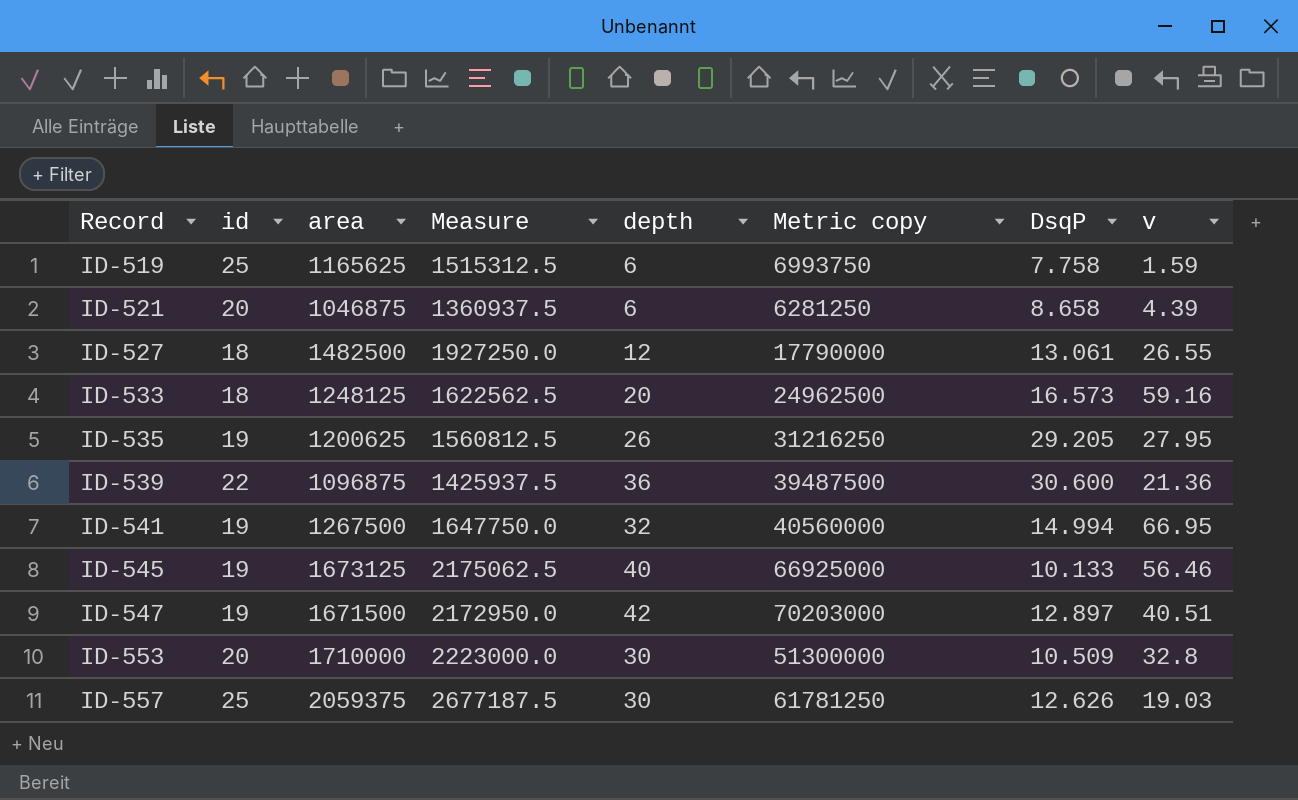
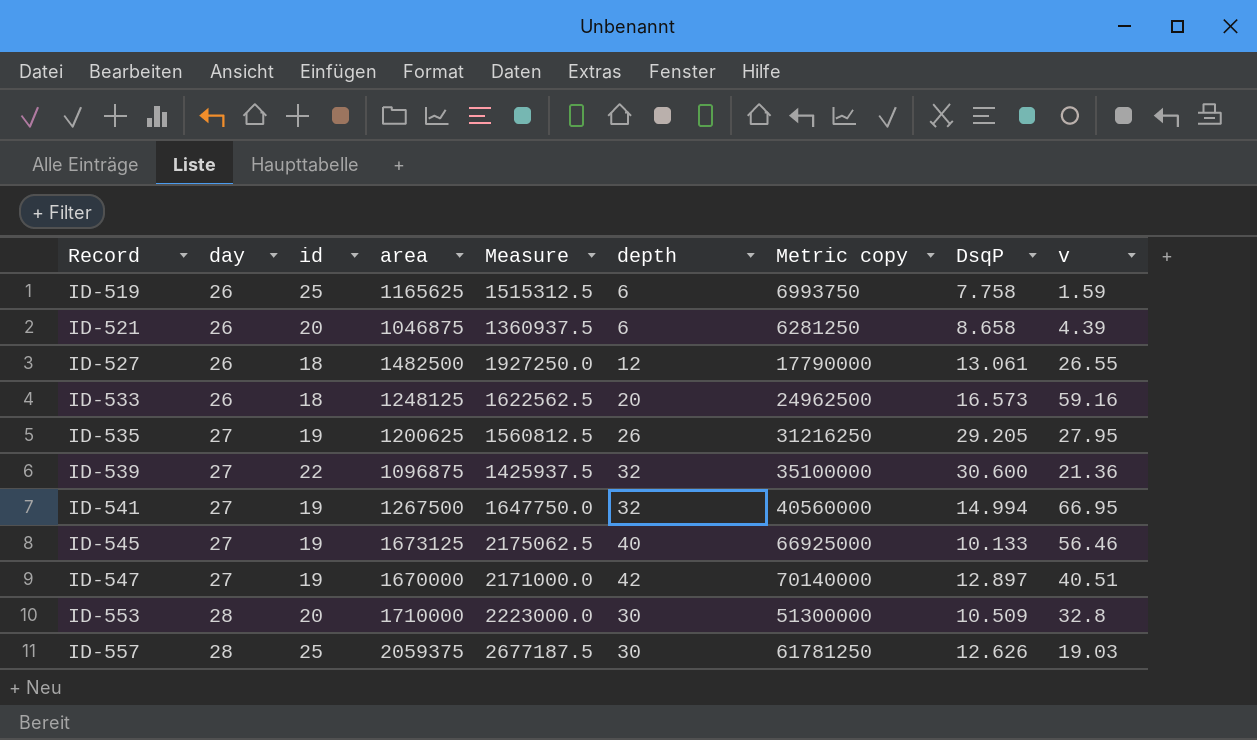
column day | position: none -> 2
ID-539 | depth: 36 -> 32
ID-539 | Metric copy: 39487500 -> 35100000
ID-547 | area: 1671500 -> 1670000
ID-547 | Measure: 2172950.0 -> 2171000.0
ID-547 | Metric copy: 70203000 -> 70140000

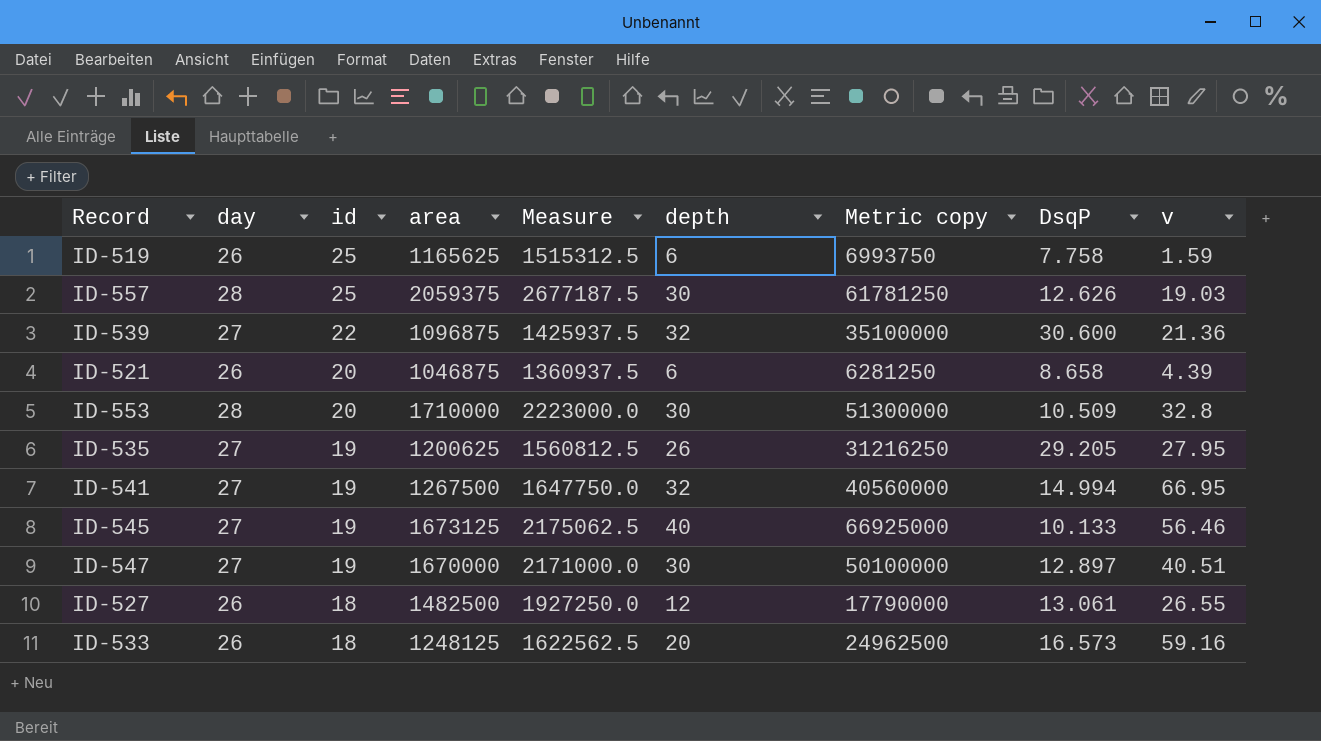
row order: Record ascending -> id descending
ID-547 | depth: 42 -> 30
ID-547 | Metric copy: 70140000 -> 50100000

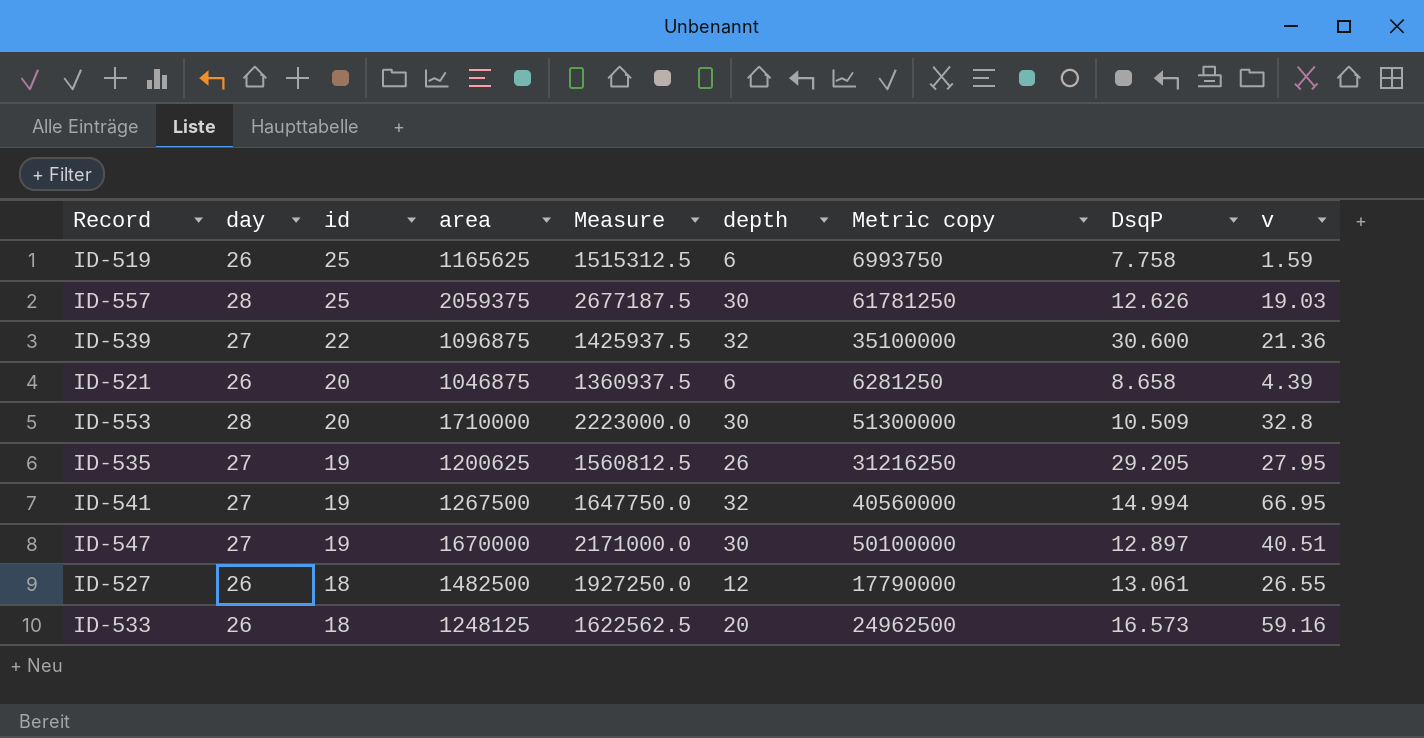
row ID-545: 27 | 19 | 1673125 | 2175062.5 | 40 | 66925000 | 10.133 | 56.46 -> none

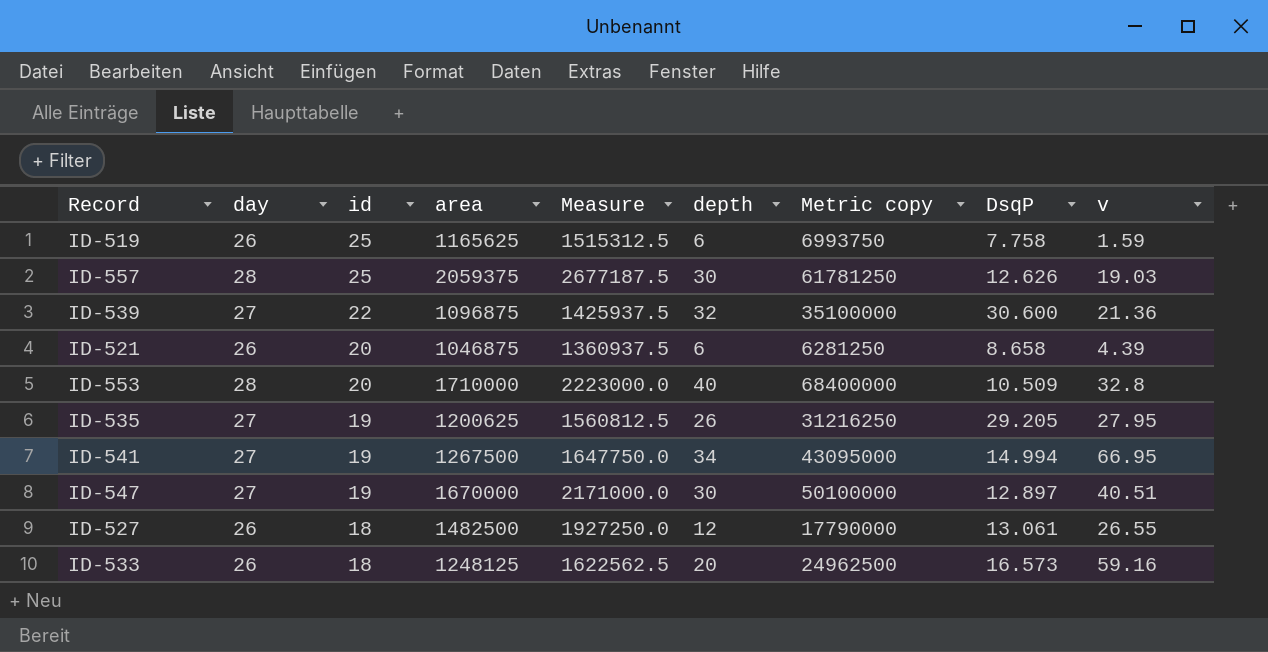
ID-553 | depth: 30 -> 40
ID-553 | Metric copy: 51300000 -> 68400000
ID-541 | depth: 32 -> 34
ID-541 | Metric copy: 40560000 -> 43095000

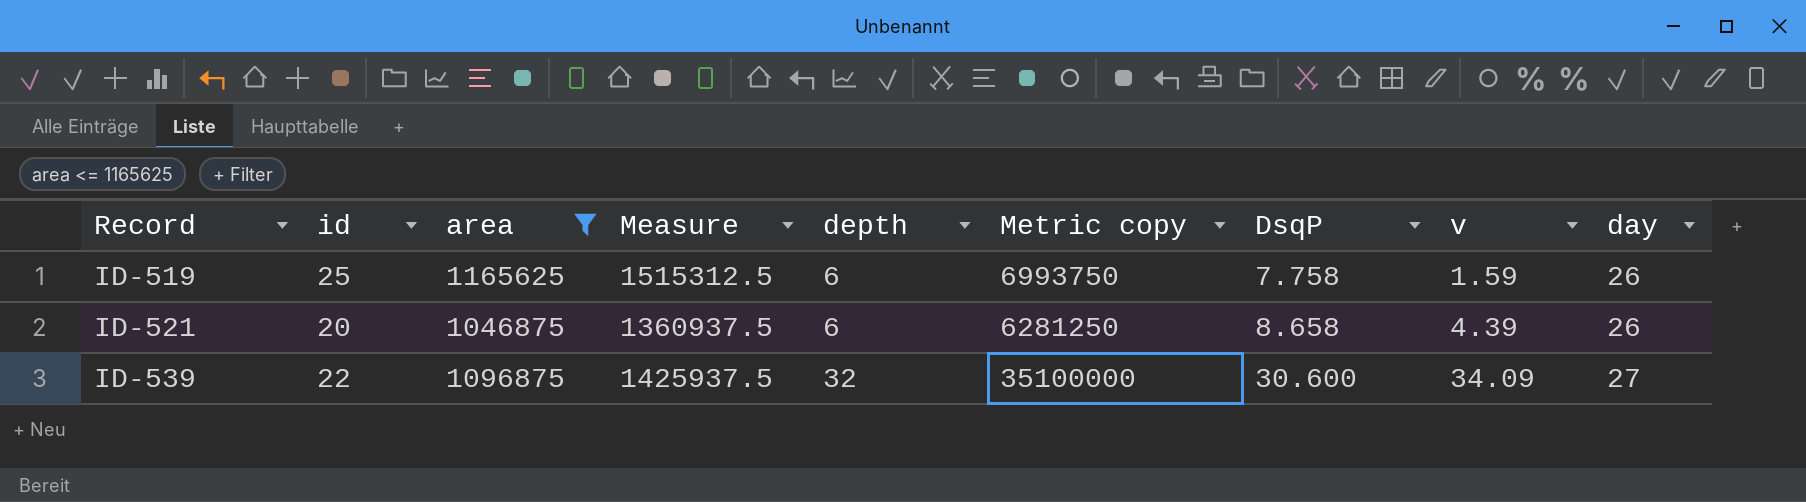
filter: none -> area <= 1165625
row order: id descending -> Record ascending
column day | position: 2 -> 9
ID-539 | v: 21.36 -> 34.09

